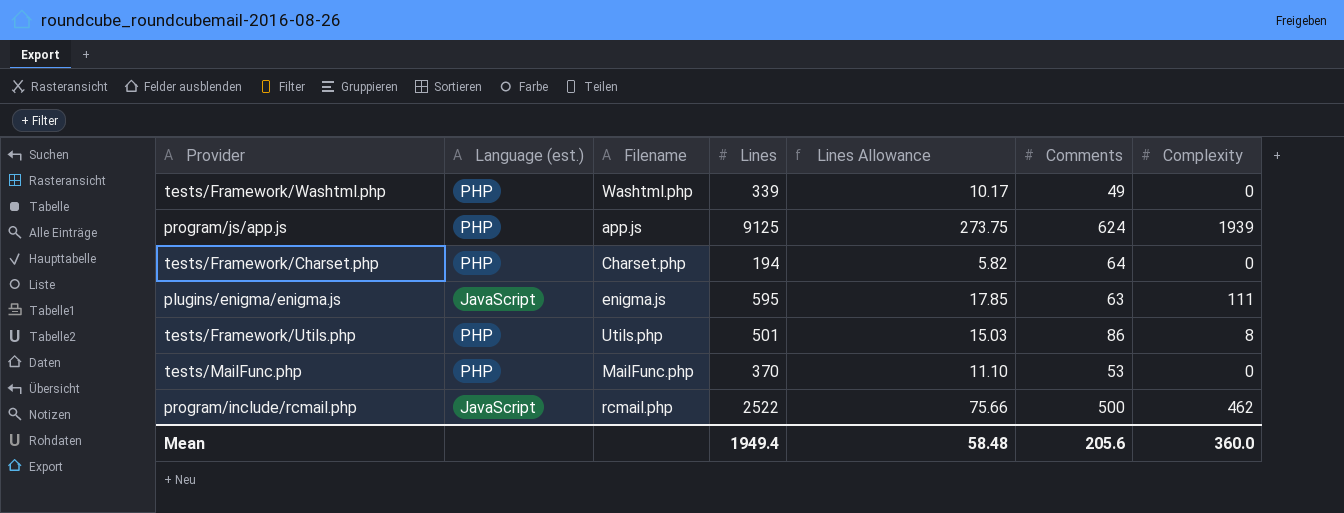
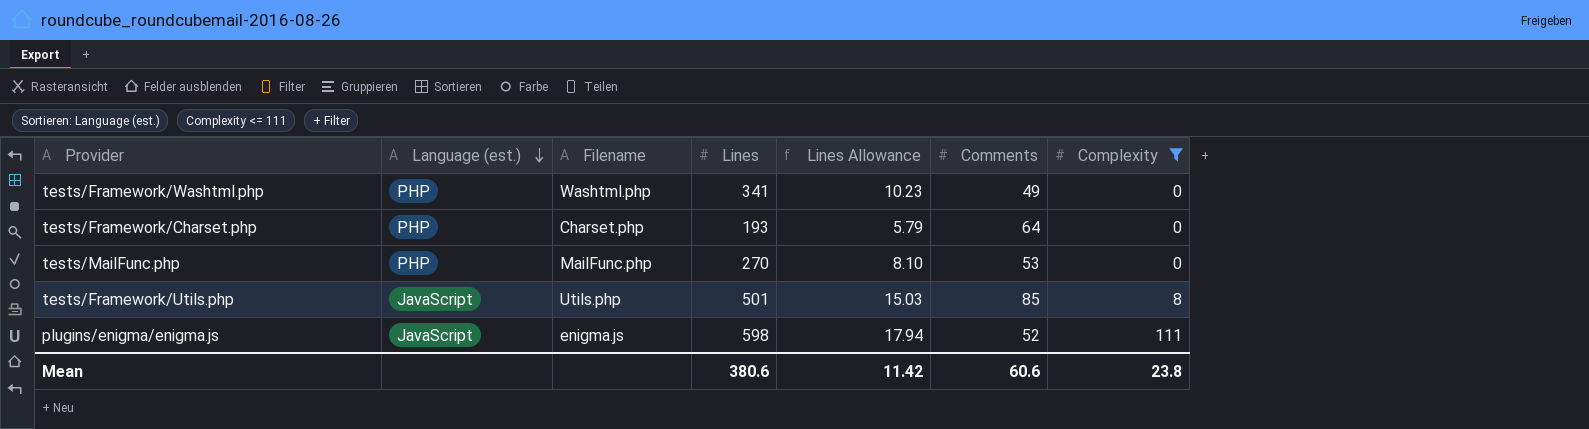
filter: none -> Complexity <= 111
row order: none -> Language (est.) descending
tests/Framework/Washtml.php | Lines: 339 -> 341
tests/Framework/Washtml.php | Lines Allowance: 10.17 -> 10.23
tests/Framework/Charset.php | Lines: 194 -> 193
tests/Framework/Charset.php | Lines Allowance: 5.82 -> 5.79
tests/MailFunc.php | Lines: 370 -> 270
tests/MailFunc.php | Lines Allowance: 11.10 -> 8.10
tests/Framework/Utils.php | Language (est.): PHP -> JavaScript
tests/Framework/Utils.php | Comments: 86 -> 85
plugins/enigma/enigma.js | Lines: 595 -> 598
plugins/enigma/enigma.js | Lines Allowance: 17.85 -> 17.94
plugins/enigma/enigma.js | Comments: 63 -> 52
Mean | Lines: 1949.4 -> 380.6
Mean | Lines Allowance: 58.48 -> 11.42
Mean | Comments: 205.6 -> 60.6
Mean | Complexity: 360.0 -> 23.8

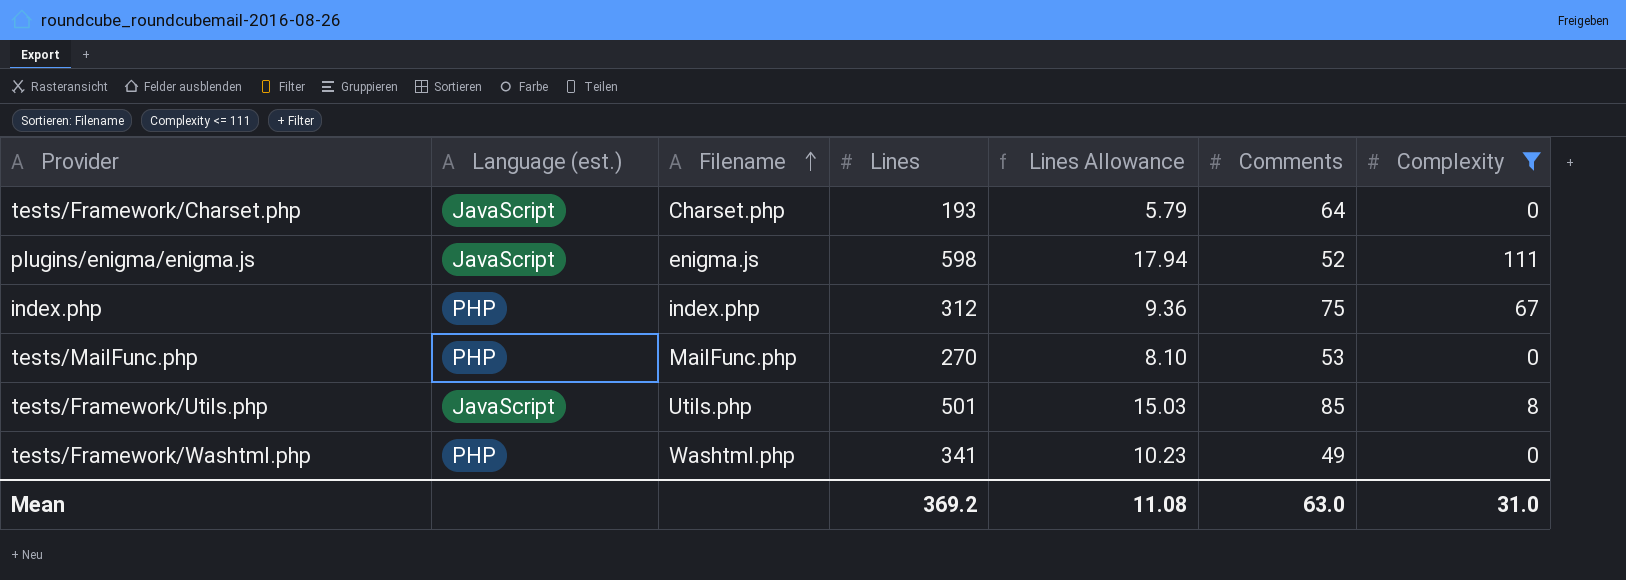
row order: Language (est.) descending -> Filename ascending
tests/Framework/Charset.php | Language (est.): PHP -> JavaScript
row index.php: none -> PHP | index.php | 312 | 9.36 | 75 | 67
Mean | Lines: 380.6 -> 369.2
Mean | Lines Allowance: 11.42 -> 11.08
Mean | Comments: 60.6 -> 63.0
Mean | Complexity: 23.8 -> 31.0

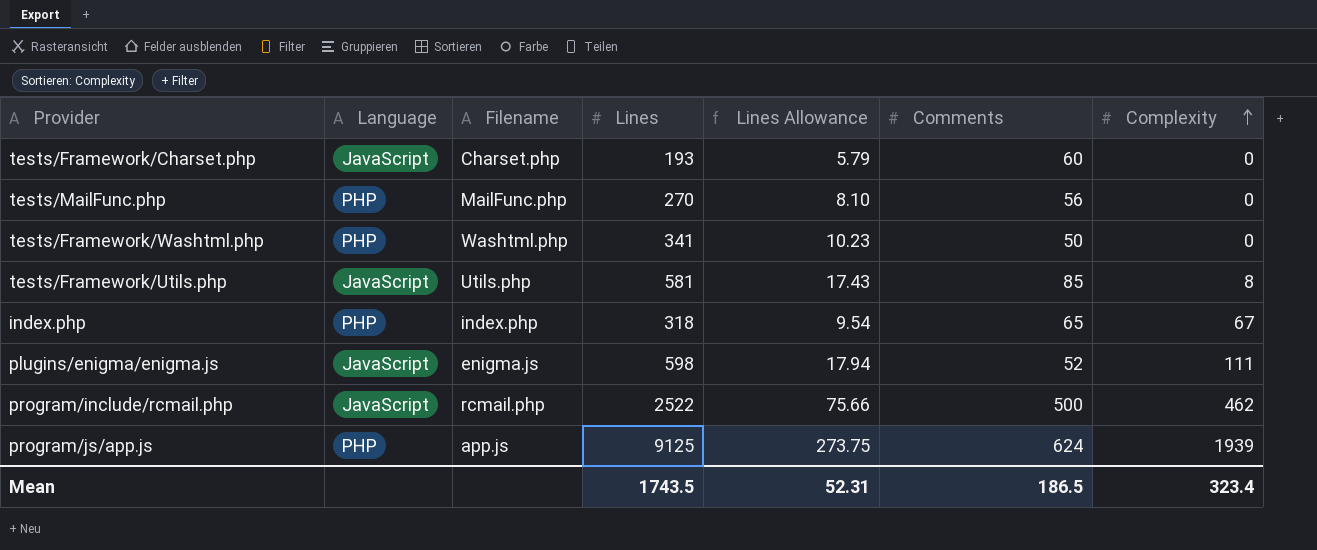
filter: Complexity <= 111 -> none
row order: Filename ascending -> Complexity ascending
column name: Language (est.) -> Language
tests/Framework/Charset.php | Comments: 64 -> 60
tests/MailFunc.php | Comments: 53 -> 56
tests/Framework/Washtml.php | Comments: 49 -> 50
tests/Framework/Utils.php | Lines: 501 -> 581
tests/Framework/Utils.php | Lines Allowance: 15.03 -> 17.43
index.php | Lines: 312 -> 318
index.php | Lines Allowance: 9.36 -> 9.54
index.php | Comments: 75 -> 65
Mean | Lines: 369.2 -> 1743.5
Mean | Lines Allowance: 11.08 -> 52.31
Mean | Comments: 63.0 -> 186.5
Mean | Complexity: 31.0 -> 323.4

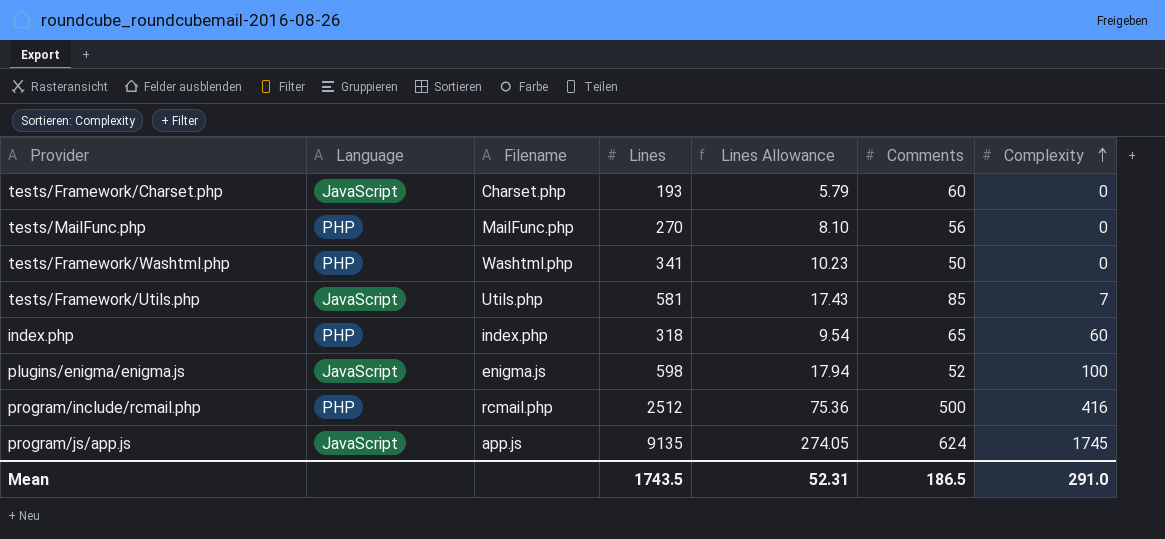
tests/Framework/Utils.php | Complexity: 8 -> 7
index.php | Complexity: 67 -> 60
plugins/enigma/enigma.js | Complexity: 111 -> 100
program/include/rcmail.php | Language: JavaScript -> PHP
program/include/rcmail.php | Lines: 2522 -> 2512
program/include/rcmail.php | Lines Allowance: 75.66 -> 75.36
program/include/rcmail.php | Complexity: 462 -> 416
program/js/app.js | Language: PHP -> JavaScript
program/js/app.js | Lines: 9125 -> 9135
program/js/app.js | Lines Allowance: 273.75 -> 274.05
program/js/app.js | Complexity: 1939 -> 1745
Mean | Complexity: 323.4 -> 291.0

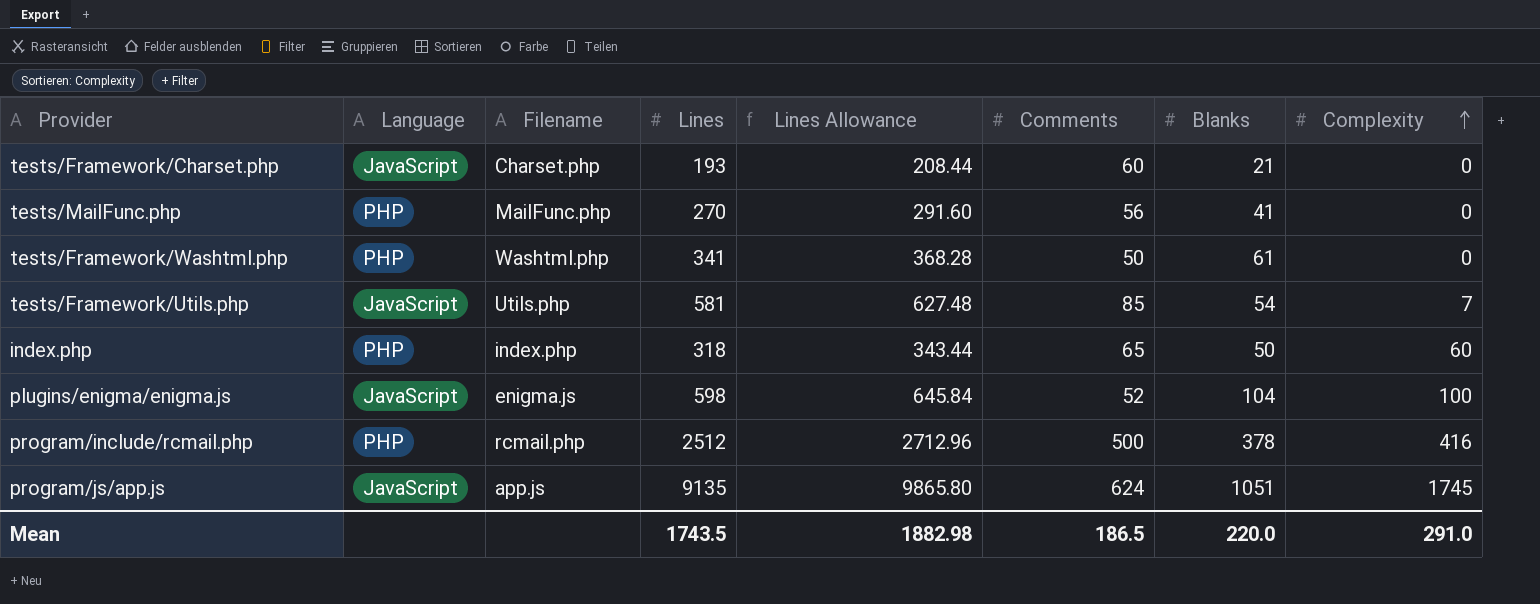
column Lines Allowance | formula: [Lines] * 0.03 -> [Lines] * 1.08
column Blanks | position: none -> 7
Mean | Lines Allowance: 52.31 -> 1882.98

